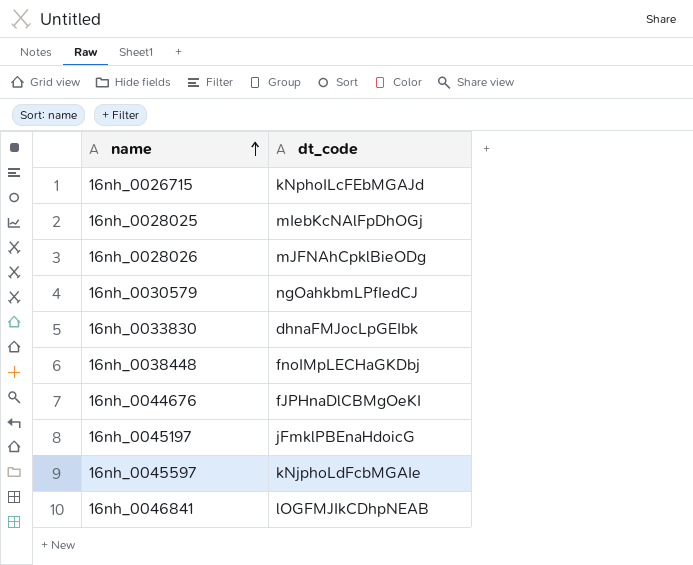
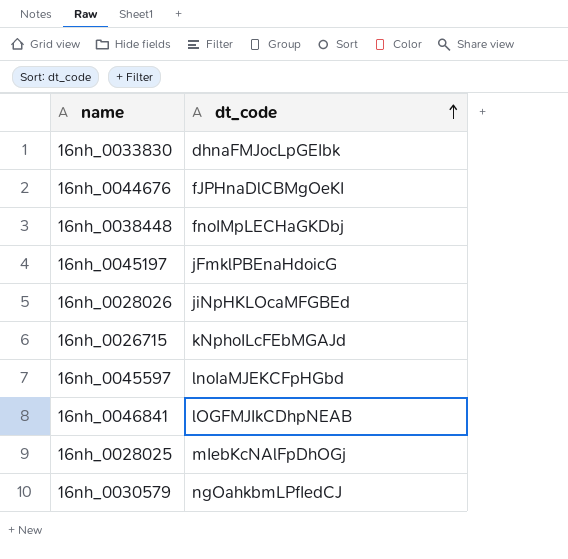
row order: name ascending -> dt_code ascending
16nh_0028026 | dt_code: mJFNAhCpklBieODg -> jiNpHKLOcaMFGBEd
16nh_0045597 | dt_code: kNjphoLdFcbMGAIe -> lnoIaMJEKCFpHGbd

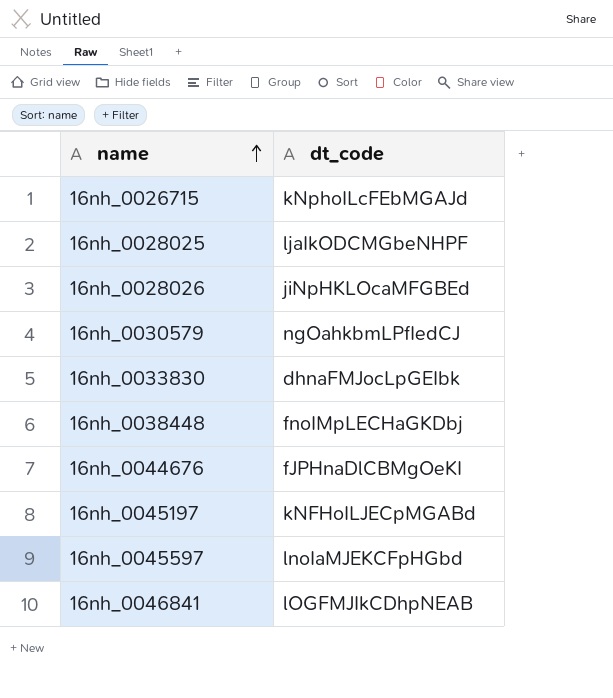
row order: dt_code ascending -> name ascending
16nh_0028025 | dt_code: mIebKcNAlFpDhOGj -> ljaIkODCMGbeNHPF
16nh_0045197 | dt_code: jFmklPBEnaHdoicG -> kNFHoILJECpMGABd

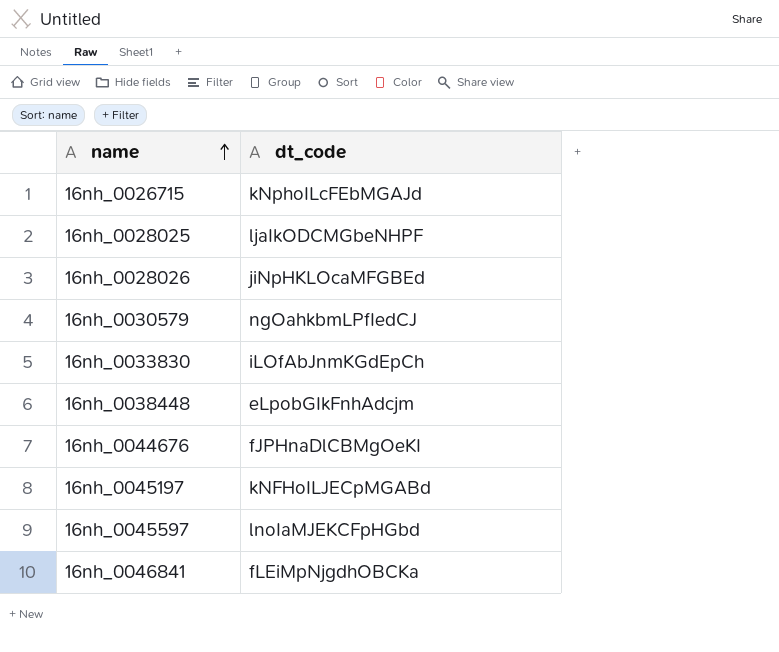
16nh_0033830 | dt_code: dhnaFMJocLpGEIbk -> iLOfAbJnmKGdEpCh
16nh_0038448 | dt_code: fnoIMpLECHaGKDbj -> eLpobGIkFnhAdcjm
16nh_0046841 | dt_code: lOGFMJIkCDhpNEAB -> fLEiMpNjgdhOBCKa

